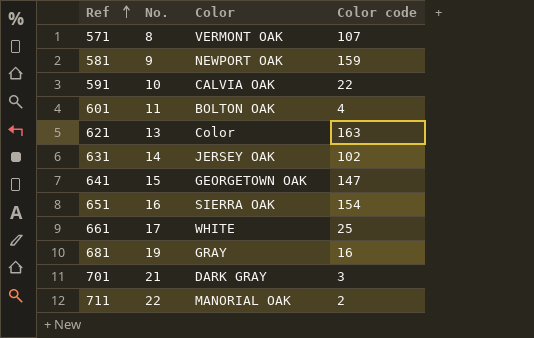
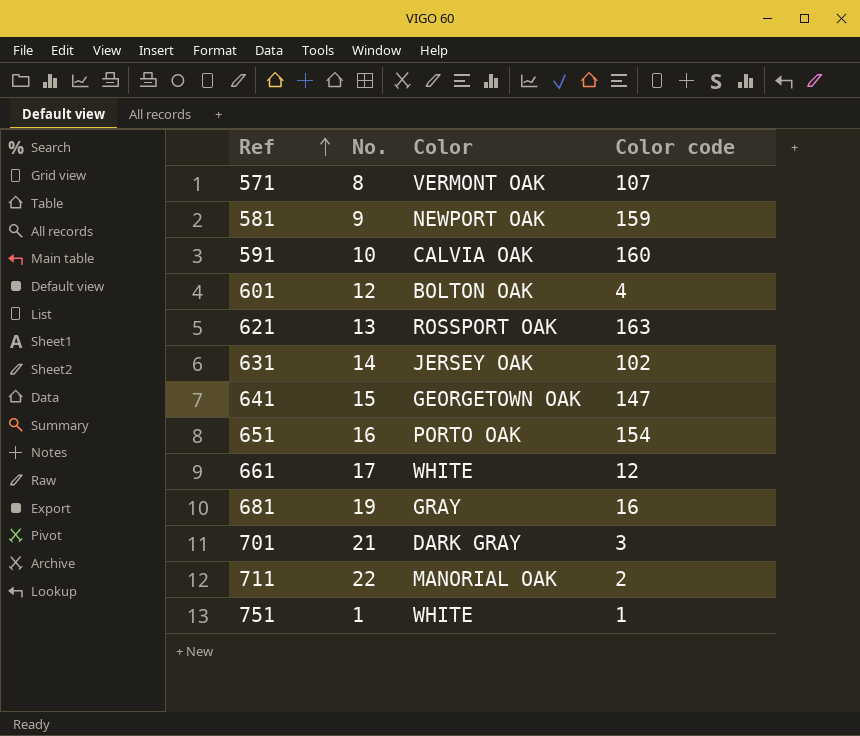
591 | Color code: 22 -> 160
601 | No.: 11 -> 12
621 | Color: Color -> ROSSPORT OAK
651 | Color: SIERRA OAK -> PORTO OAK
661 | Color code: 25 -> 12
row 751: none -> 1 | WHITE | 1

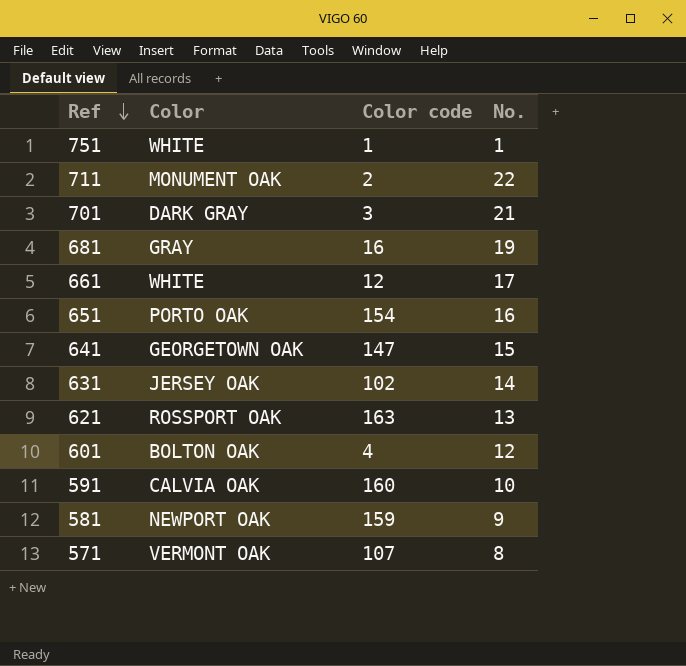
row order: Ref ascending -> Ref descending
column No. | position: 2 -> 4
711 | Color: MANORIAL OAK -> MONUMENT OAK

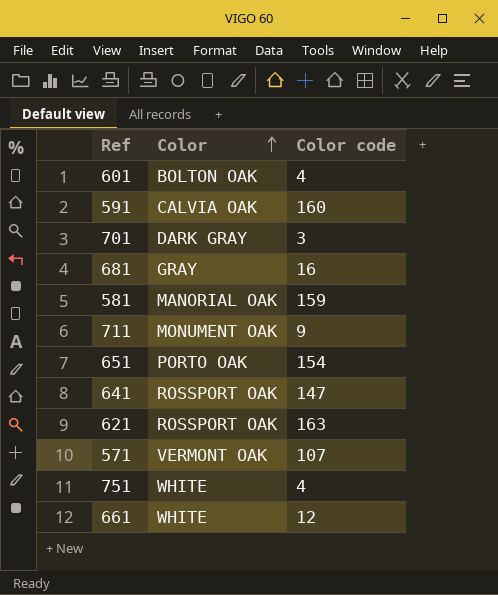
row order: Ref descending -> Color ascending
column No. | position: 4 -> none
row 631: JERSEY OAK | 102 | 14 -> none
581 | Color: NEWPORT OAK -> MANORIAL OAK
711 | Color code: 2 -> 9
641 | Color: GEORGETOWN OAK -> ROSSPORT OAK
751 | Color code: 1 -> 4

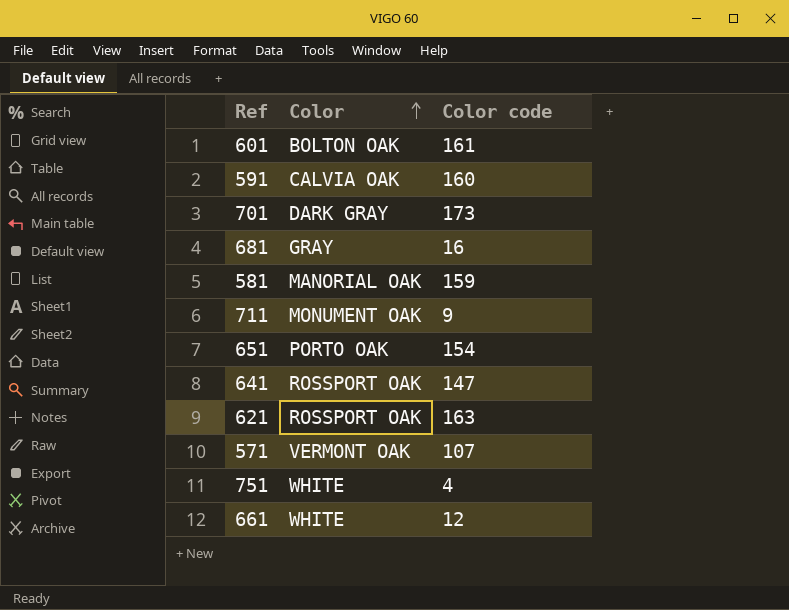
601 | Color code: 4 -> 161
701 | Color code: 3 -> 173

